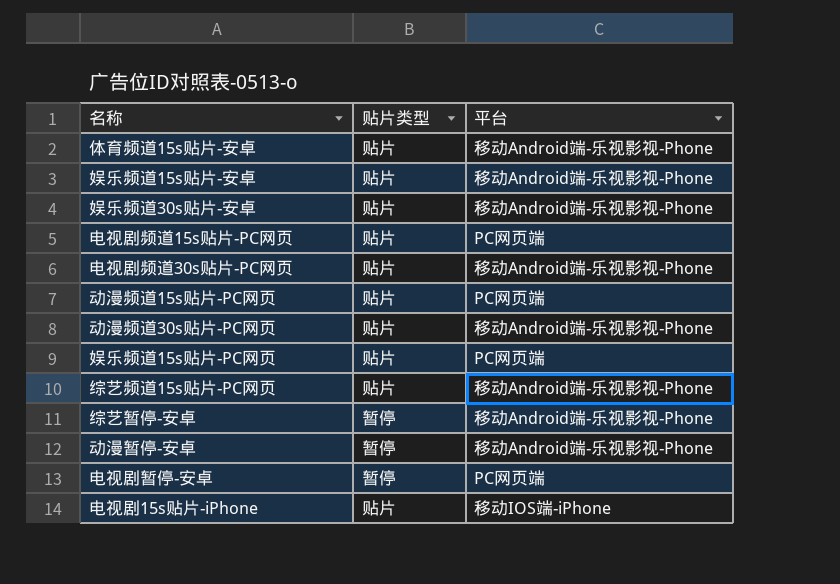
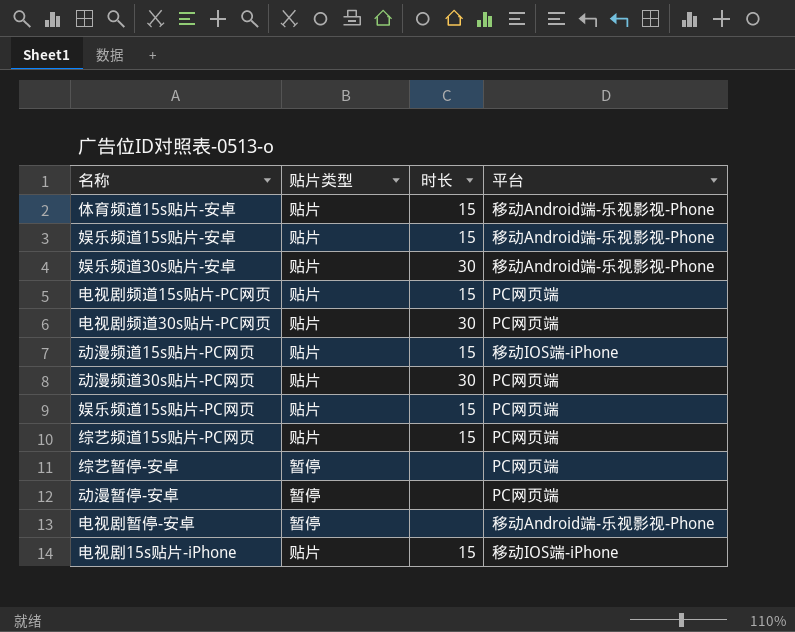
column 时长 | position: none -> 3
电视剧频道30s贴片-PC网页 | 平台: 移动Android端-乐视影视-Phone -> PC网页端
动漫频道15s贴片-PC网页 | 平台: PC网页端 -> 移动IOS端-iPhone
动漫频道30s贴片-PC网页 | 平台: 移动Android端-乐视影视-Phone -> PC网页端
综艺频道15s贴片-PC网页 | 平台: 移动Android端-乐视影视-Phone -> PC网页端
综艺暂停-安卓 | 平台: 移动Android端-乐视影视-Phone -> PC网页端
动漫暂停-安卓 | 平台: 移动Android端-乐视影视-Phone -> PC网页端
电视剧暂停-安卓 | 平台: PC网页端 -> 移动Android端-乐视影视-Phone

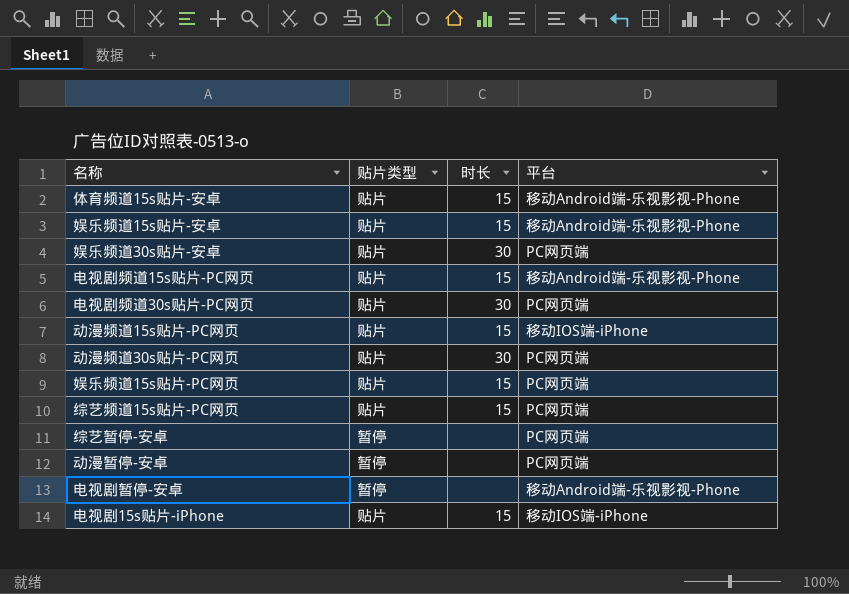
娱乐频道30s贴片-安卓 | 平台: 移动Android端-乐视影视-Phone -> PC网页端
电视剧频道15s贴片-PC网页 | 平台: PC网页端 -> 移动Android端-乐视影视-Phone

